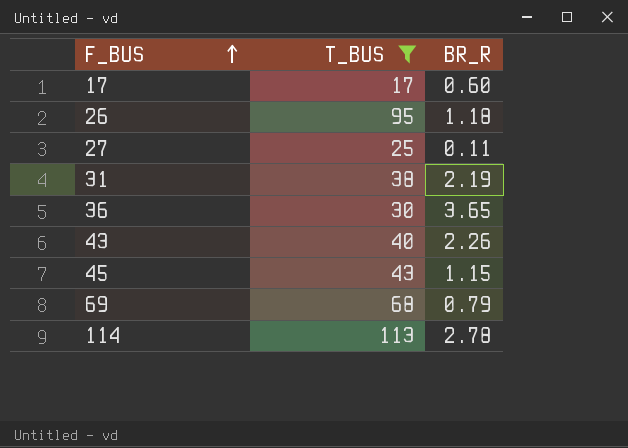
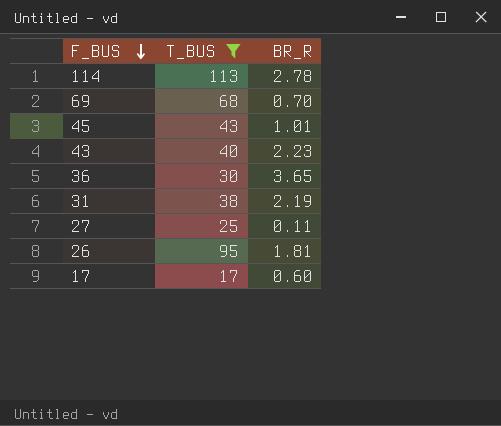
row order: F_BUS ascending -> F_BUS descending
69 | BR_R: 0.79 -> 0.70
45 | BR_R: 1.15 -> 1.01
43 | BR_R: 2.26 -> 2.23
26 | BR_R: 1.18 -> 1.81

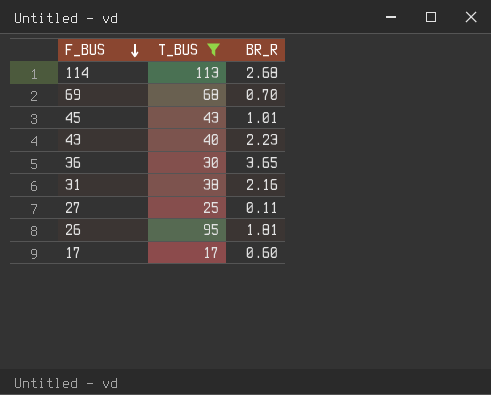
114 | BR_R: 2.78 -> 2.68
31 | BR_R: 2.19 -> 2.16

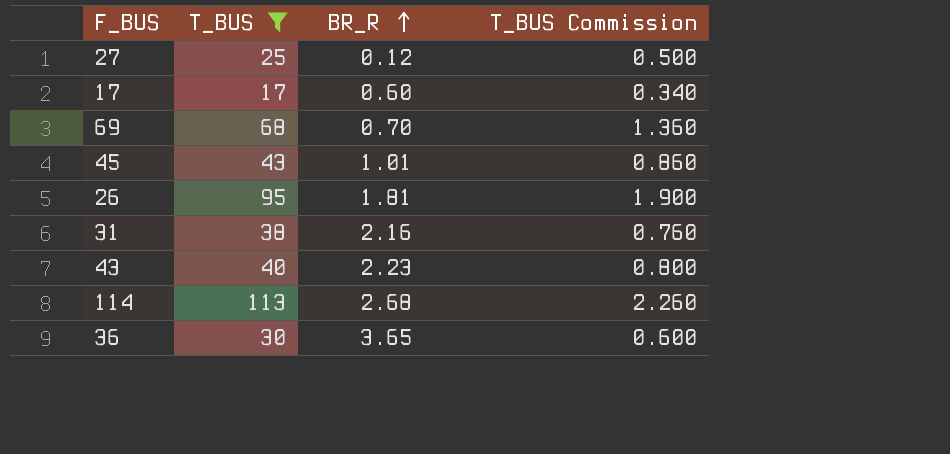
row order: F_BUS descending -> BR_R ascending
column T_BUS Commission | formula: none -> [T_BUS] * 0.02
27 | BR_R: 0.11 -> 0.12

